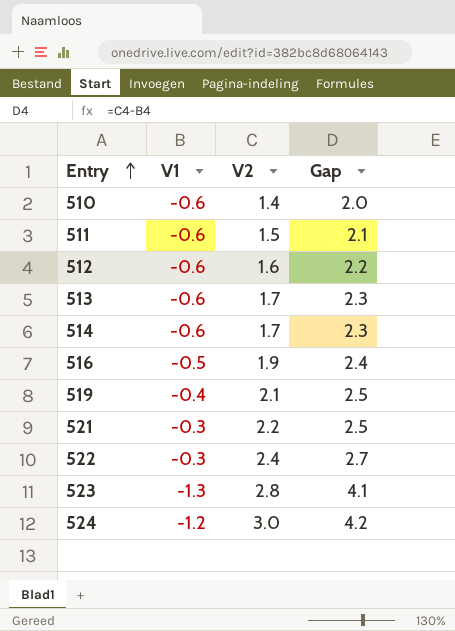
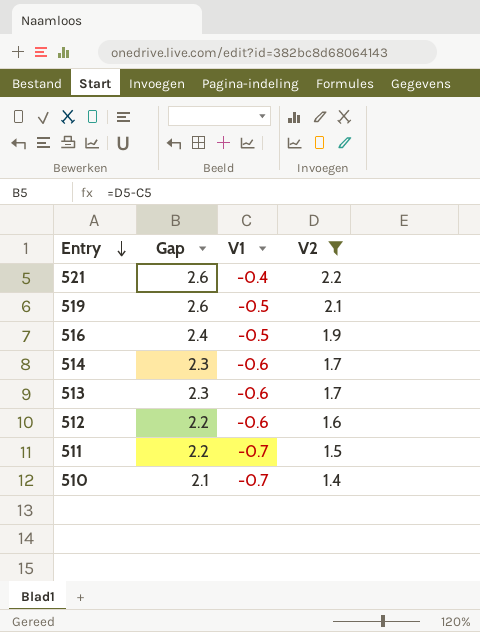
filter: none -> V2 <= 2.2
row order: Entry ascending -> Entry descending
column Gap | position: 4 -> 2
521 | Gap: 2.5 -> 2.6
521 | V1: -0.3 -> -0.4
519 | Gap: 2.5 -> 2.6
519 | V1: -0.4 -> -0.5
511 | Gap: 2.1 -> 2.2
511 | V1: -0.6 -> -0.7
510 | Gap: 2.0 -> 2.1
510 | V1: -0.6 -> -0.7

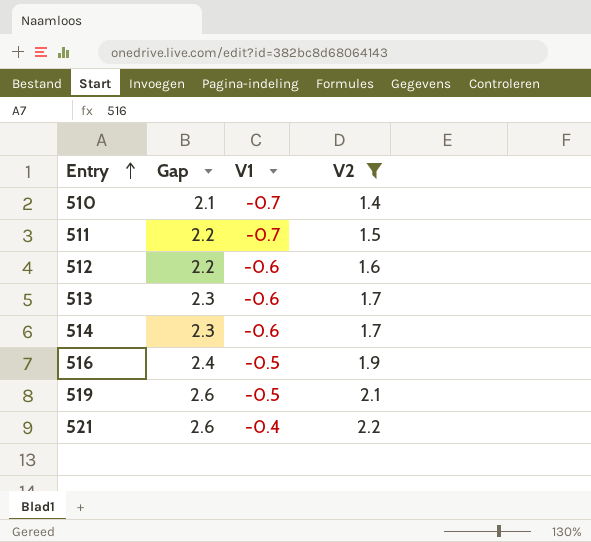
row order: Entry descending -> Entry ascending

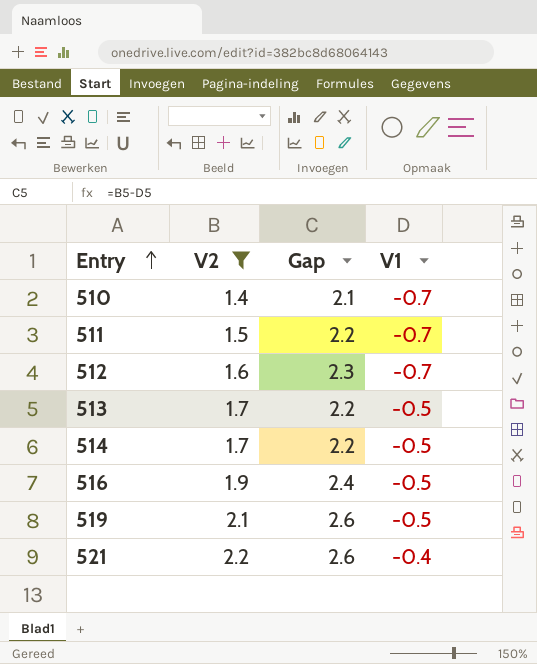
column V2 | position: 4 -> 2
512 | Gap: 2.2 -> 2.3
512 | V1: -0.6 -> -0.7
513 | Gap: 2.3 -> 2.2
513 | V1: -0.6 -> -0.5
514 | Gap: 2.3 -> 2.2
514 | V1: -0.6 -> -0.5

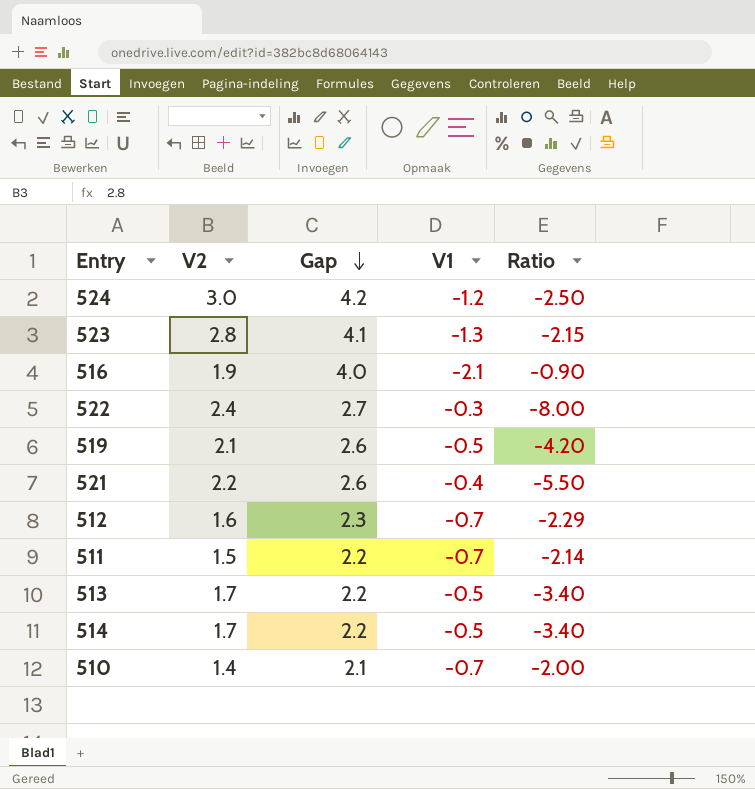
filter: V2 <= 2.2 -> none
row order: Entry ascending -> Gap descending
column Ratio | formula: none -> [V2] / [V1]
516 | Gap: 2.4 -> 4.0
516 | V1: -0.5 -> -2.1

